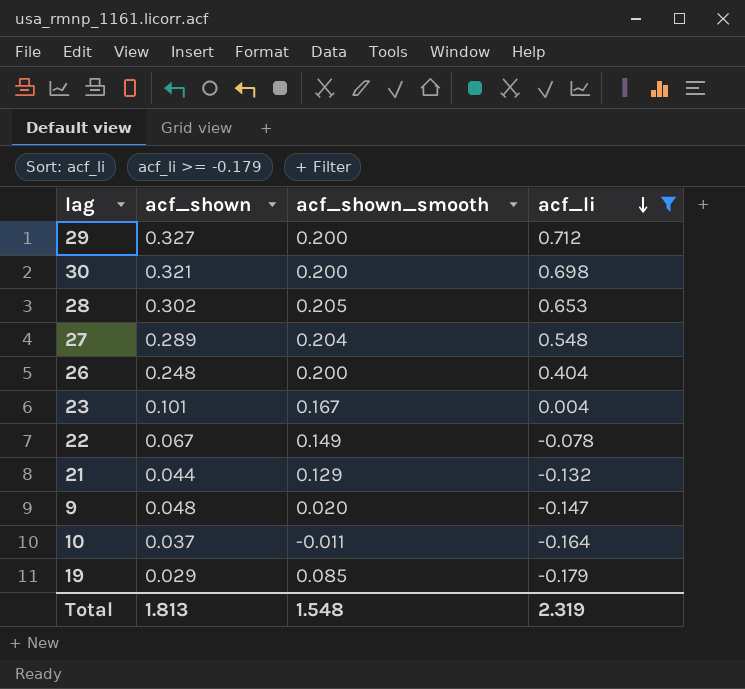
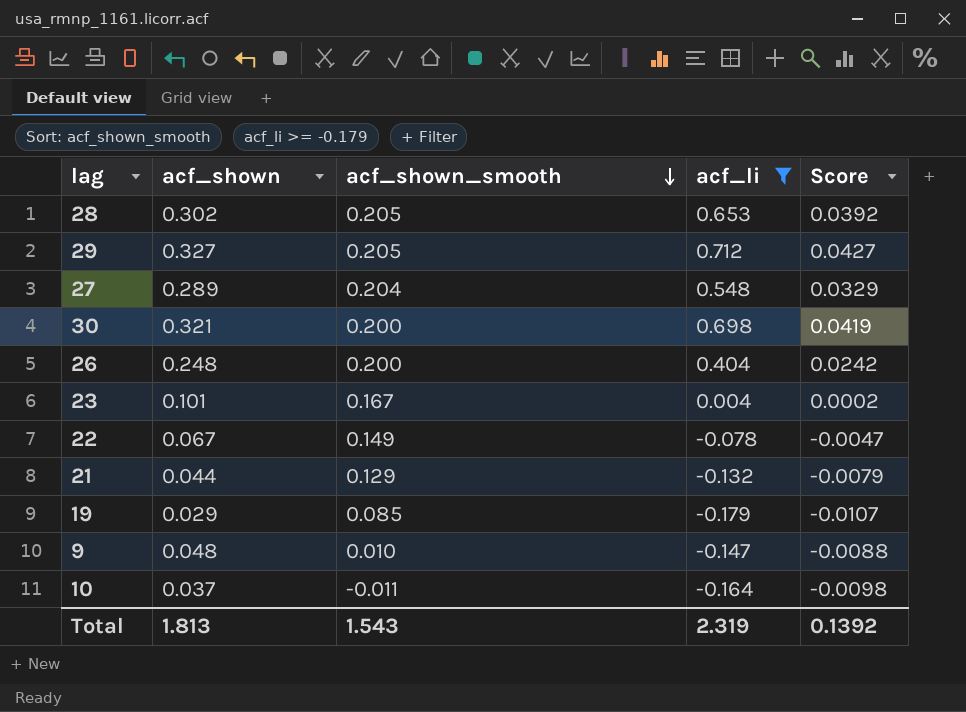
row order: acf_li descending -> acf_shown_smooth descending
column Score | formula: none -> [acf_li] * 0.06
29 | acf_shown_smooth: 0.200 -> 0.205
9 | acf_shown_smooth: 0.020 -> 0.010
Total | acf_shown_smooth: 1.548 -> 1.543

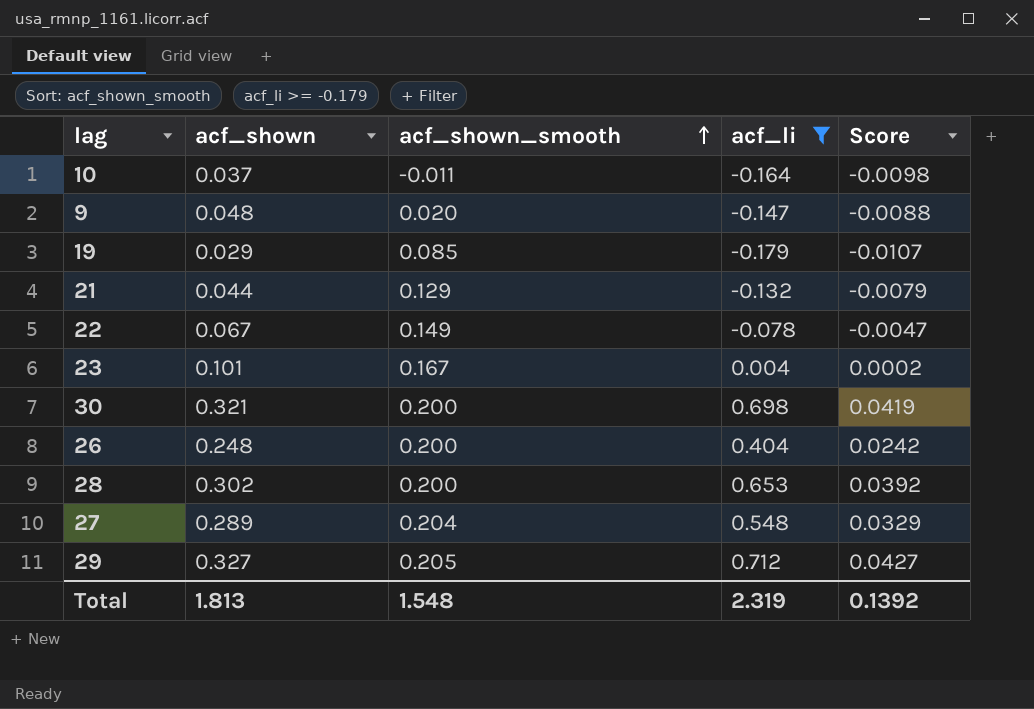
row order: acf_shown_smooth descending -> acf_shown_smooth ascending
9 | acf_shown_smooth: 0.010 -> 0.020
28 | acf_shown_smooth: 0.205 -> 0.200
Total | acf_shown_smooth: 1.543 -> 1.548

